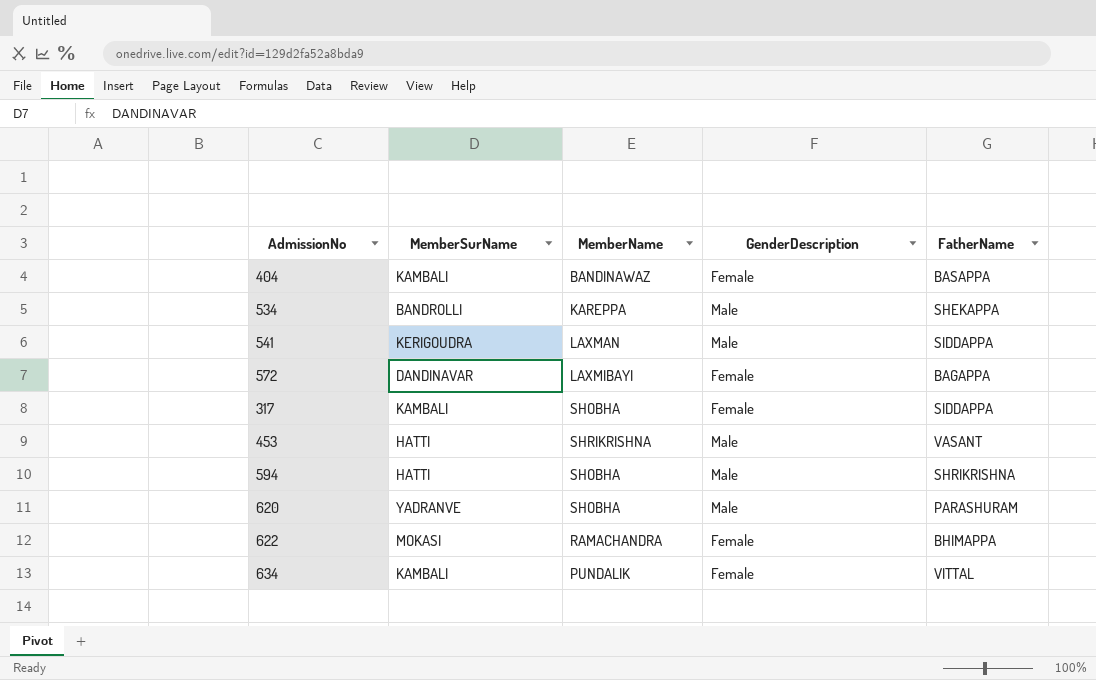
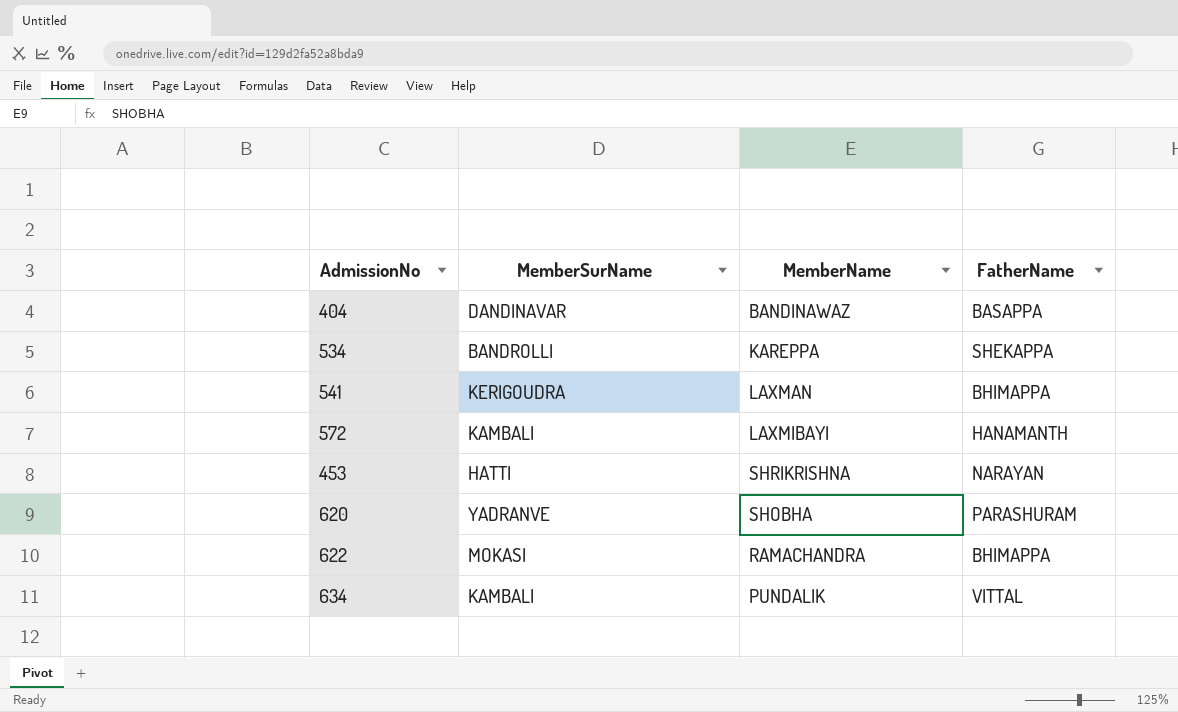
column GenderDescription | position: 4 -> none
row 317: KAMBALI | SHOBHA | Female | SIDDAPPA -> none
row 594: HATTI | SHOBHA | Male | SHRIKRISHNA -> none
404 | MemberSurName: KAMBALI -> DANDINAVAR
541 | FatherName: SIDDAPPA -> BHIMAPPA
572 | MemberSurName: DANDINAVAR -> KAMBALI
572 | FatherName: BAGAPPA -> HANAMANTH
453 | FatherName: VASANT -> NARAYAN

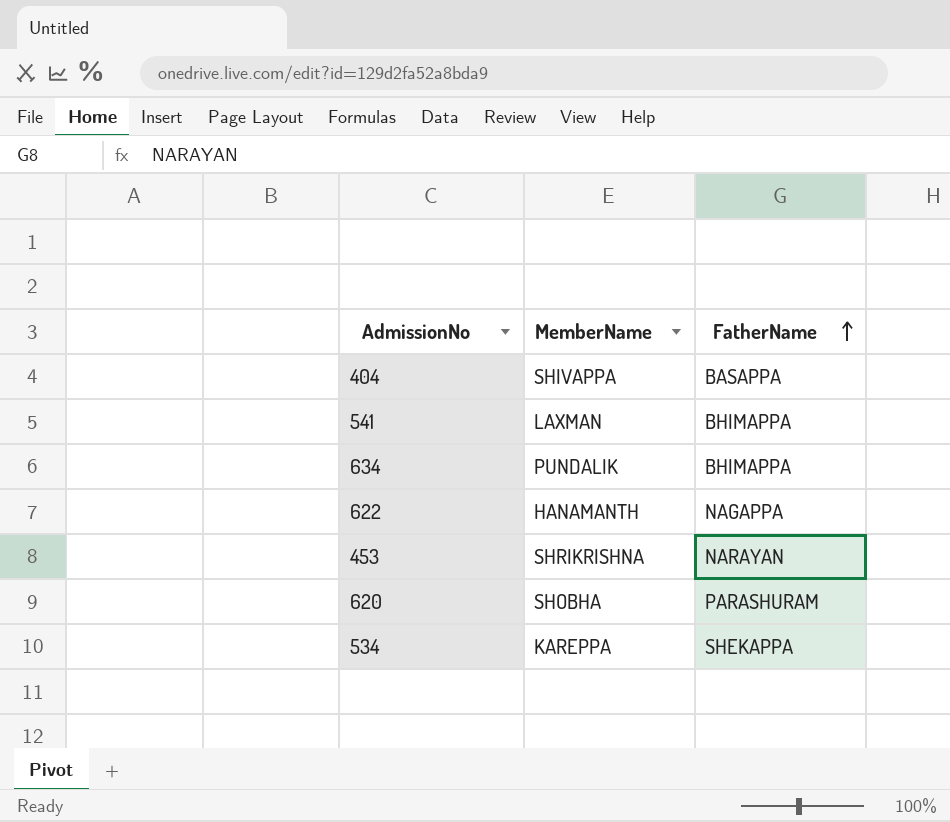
row order: none -> FatherName ascending
column MemberSurName | position: 2 -> none
row 572: KAMBALI | LAXMIBAYI | HANAMANTH -> none
404 | MemberName: BANDINAWAZ -> SHIVAPPA
634 | FatherName: VITTAL -> BHIMAPPA
622 | MemberName: RAMACHANDRA -> HANAMANTH
622 | FatherName: BHIMAPPA -> NAGAPPA

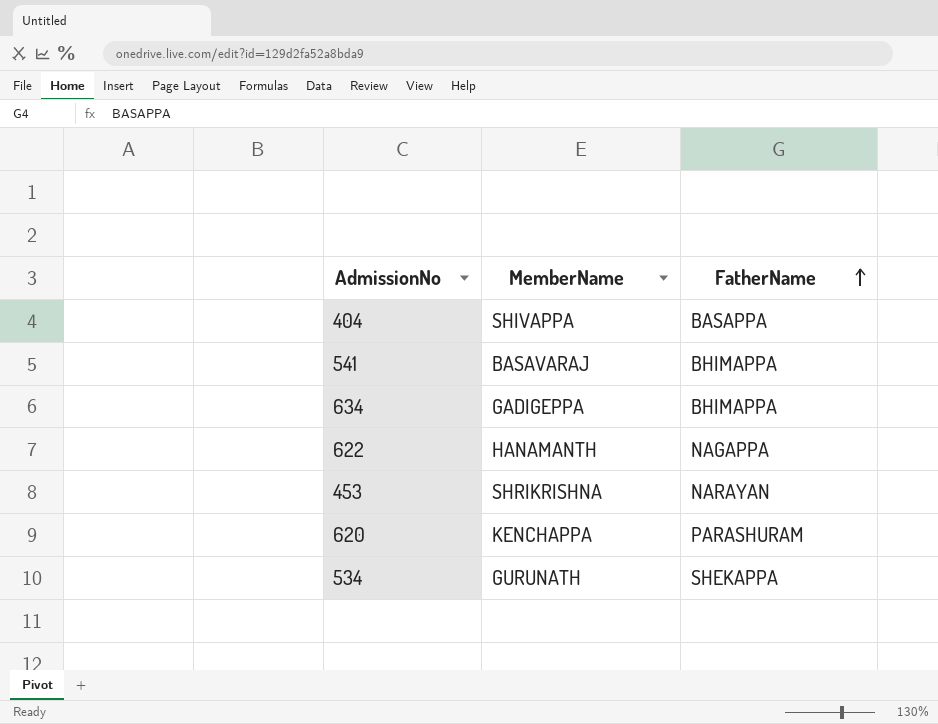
541 | MemberName: LAXMAN -> BASAVARAJ
634 | MemberName: PUNDALIK -> GADIGEPPA
620 | MemberName: SHOBHA -> KENCHAPPA
534 | MemberName: KAREPPA -> GURUNATH

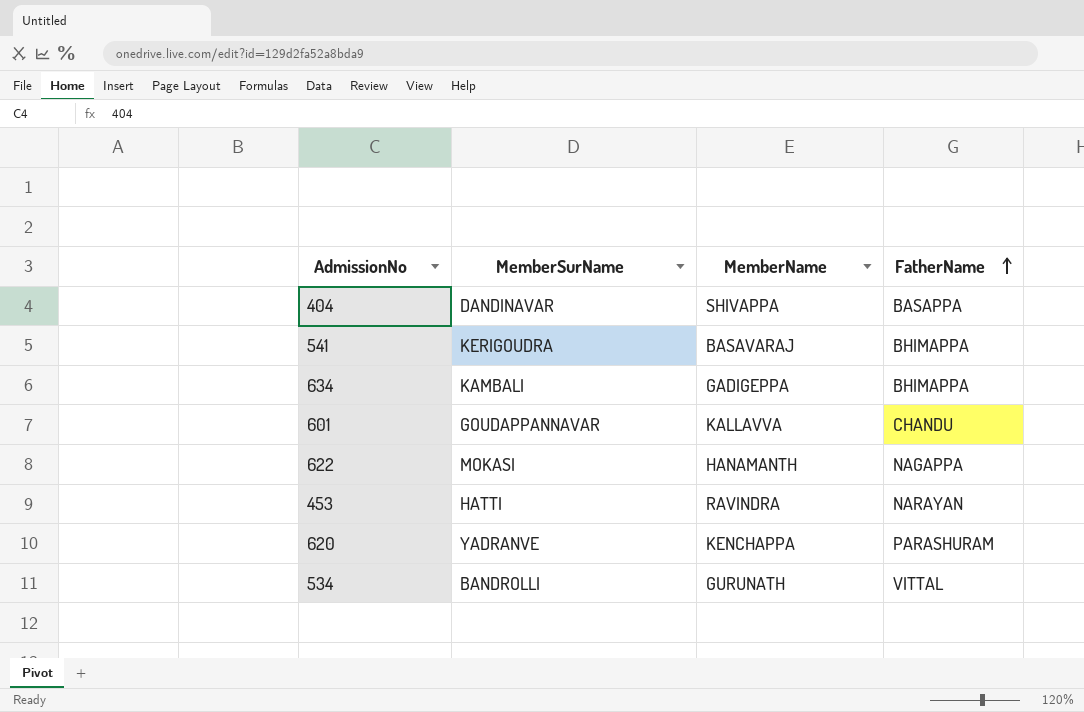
column MemberSurName | position: none -> 2
row 601: none -> GOUDAPPANNAVAR | KALLAVVA | CHANDU
453 | MemberName: SHRIKRISHNA -> RAVINDRA
534 | FatherName: SHEKAPPA -> VITTAL

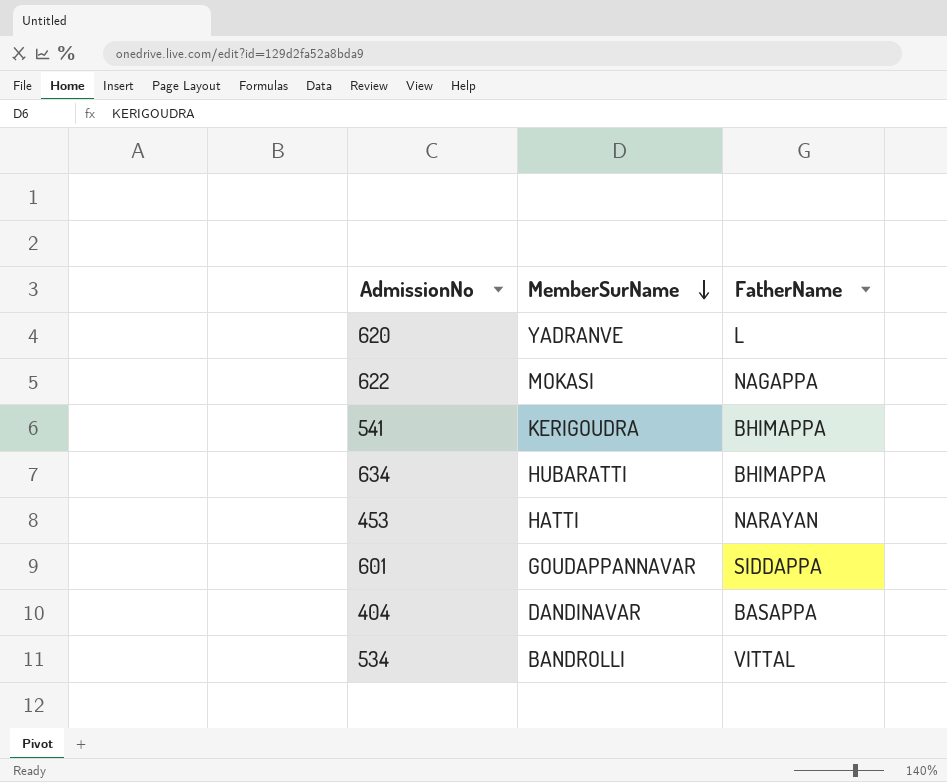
row order: FatherName ascending -> MemberSurName descending
column MemberName | position: 3 -> none
620 | FatherName: PARASHURAM -> L
634 | MemberSurName: KAMBALI -> HUBARATTI
601 | FatherName: CHANDU -> SIDDAPPA

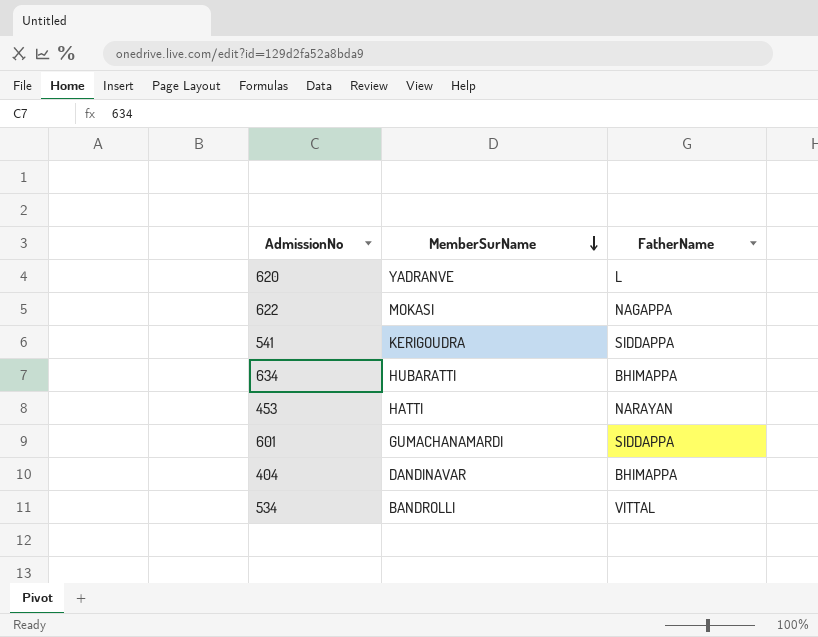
541 | FatherName: BHIMAPPA -> SIDDAPPA
601 | MemberSurName: GOUDAPPANNAVAR -> GUMACHANAMARDI
404 | FatherName: BASAPPA -> BHIMAPPA

